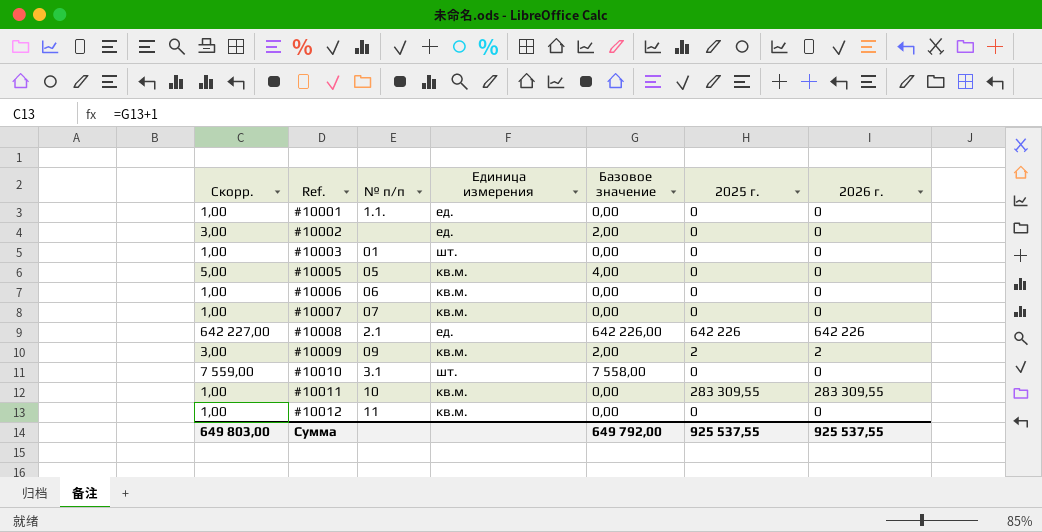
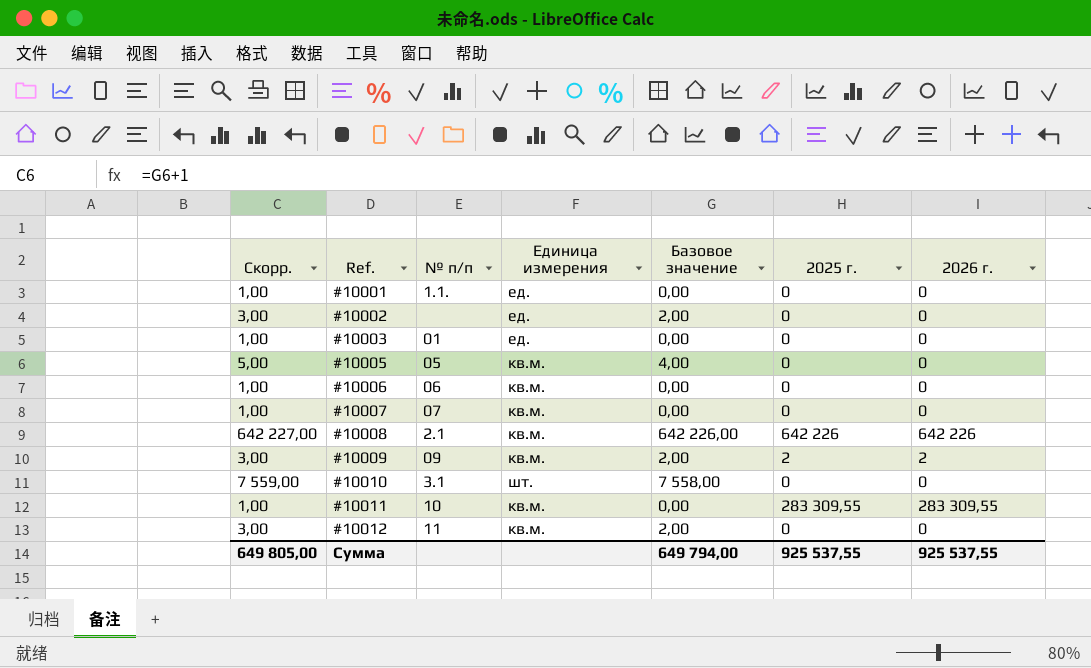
#10003 | Единица измерения: шт. -> ед.
#10008 | Единица измерения: ед. -> кв.м.
#10012 | Скорр.: 1,00 -> 3,00
#10012 | Базовое значение: 0,00 -> 2,00
Сумма | Скорр.: 649 803,00 -> 649 805,00
Сумма | Базовое значение: 649 792,00 -> 649 794,00

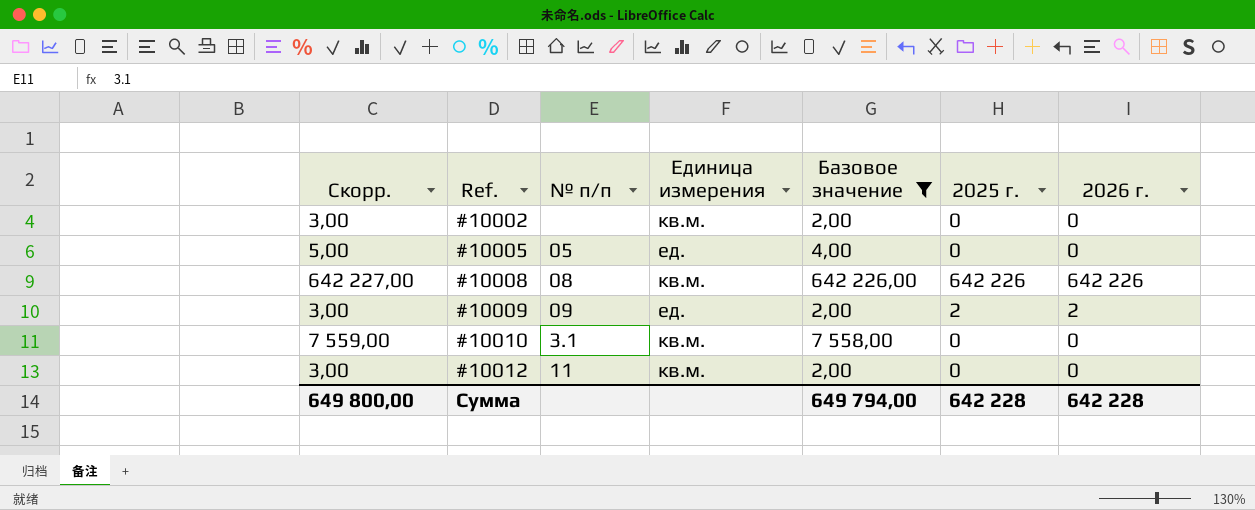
filter: none -> Базовое значение != 0,00
#10002 | Единица измерения: ед. -> кв.м.
#10005 | Единица измерения: кв.м. -> ед.
#10008 | № п/п: 2.1 -> 08
#10009 | Единица измерения: кв.м. -> ед.
#10010 | Единица измерения: шт. -> кв.м.
Сумма | Скорр.: 649 805,00 -> 649 800,00
Сумма | 2025 г.: 925 537,55 -> 642 228
Сумма | 2026 г.: 925 537,55 -> 642 228

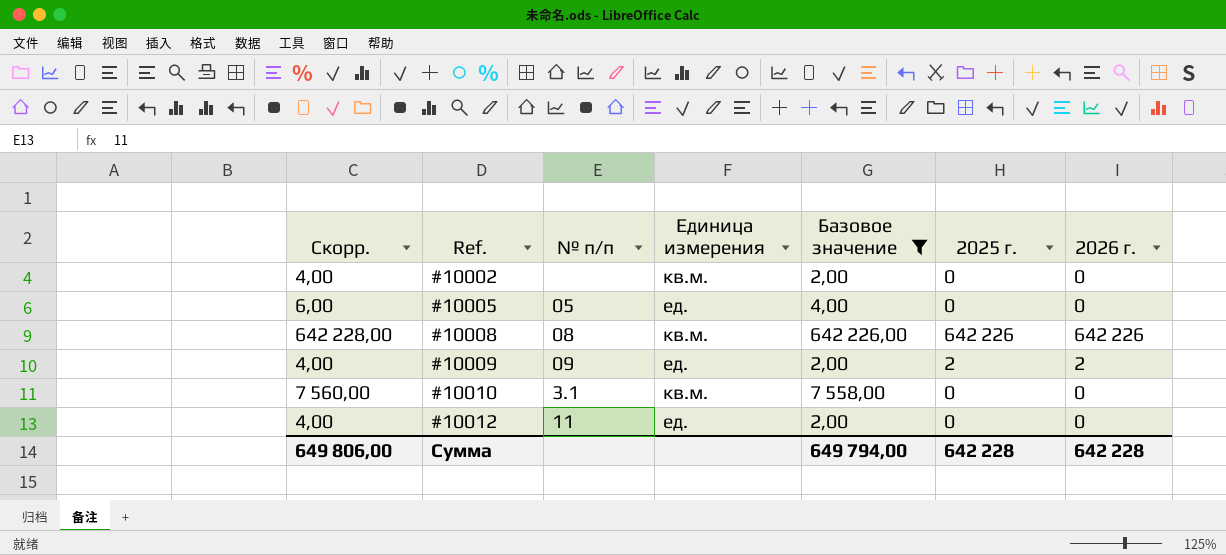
column Скорр. | formula: [Базовое значение] + 1 -> [Базовое значение] + 2
#10012 | Единица измерения: кв.м. -> ед.
Сумма | Скорр.: 649 800,00 -> 649 806,00

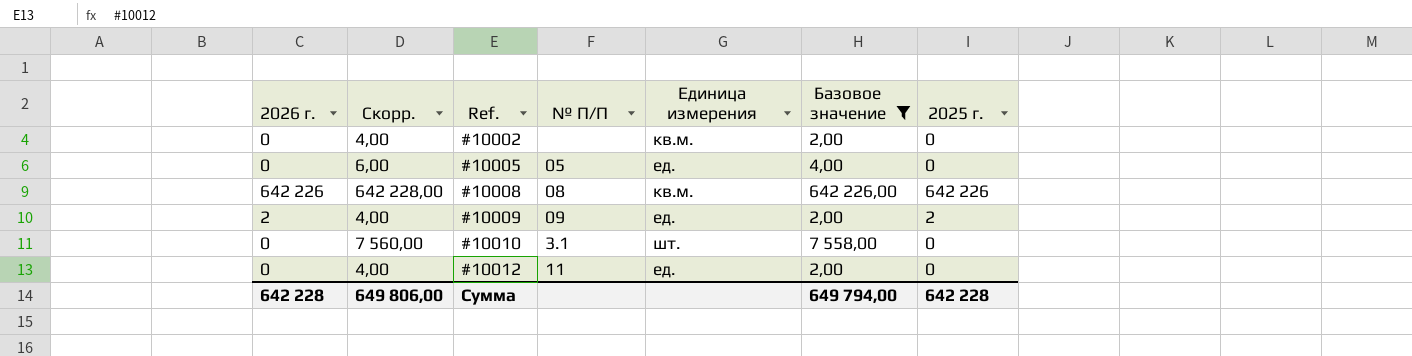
column 2026 г. | position: 7 -> 1
column name: № п/п -> № П/П
#10010 | Единица измерения: кв.м. -> шт.

